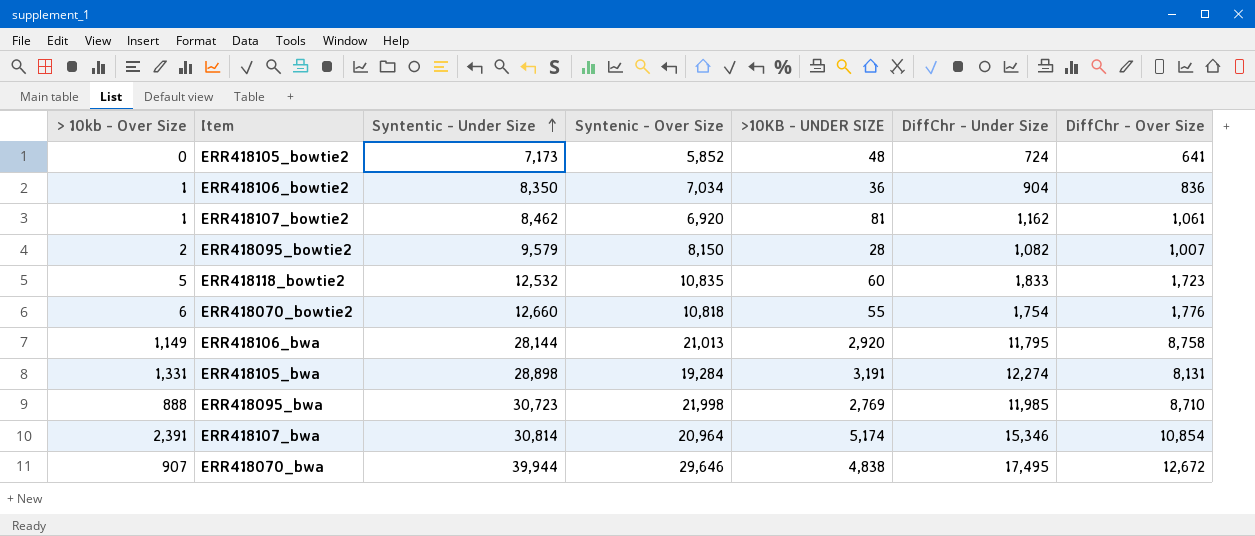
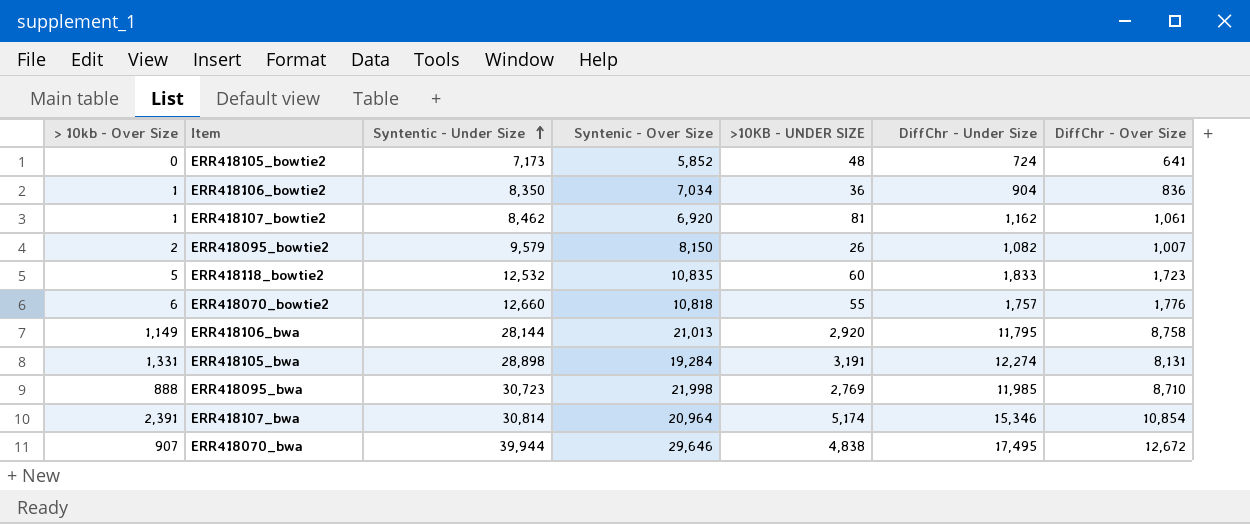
ERR418095_bowtie2 | >10KB - UNDER SIZE: 28 -> 26
ERR418070_bowtie2 | DiffChr - Under Size: 1,754 -> 1,757

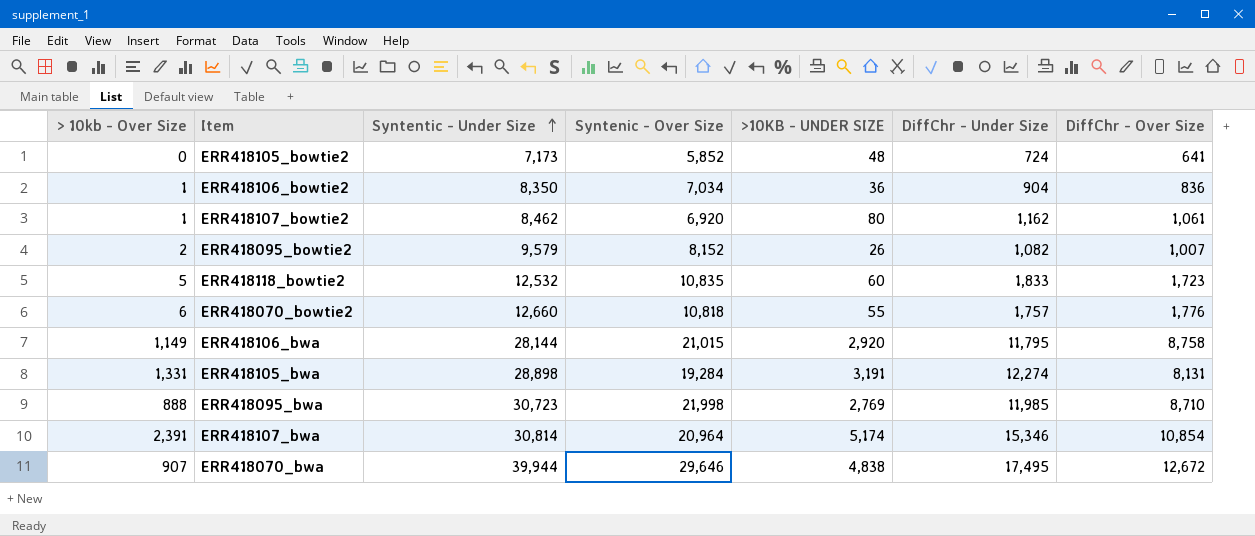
ERR418107_bowtie2 | >10KB - UNDER SIZE: 81 -> 80
ERR418095_bowtie2 | Syntenic - Over Size: 8,150 -> 8,152
ERR418106_bwa | Syntenic - Over Size: 21,013 -> 21,015

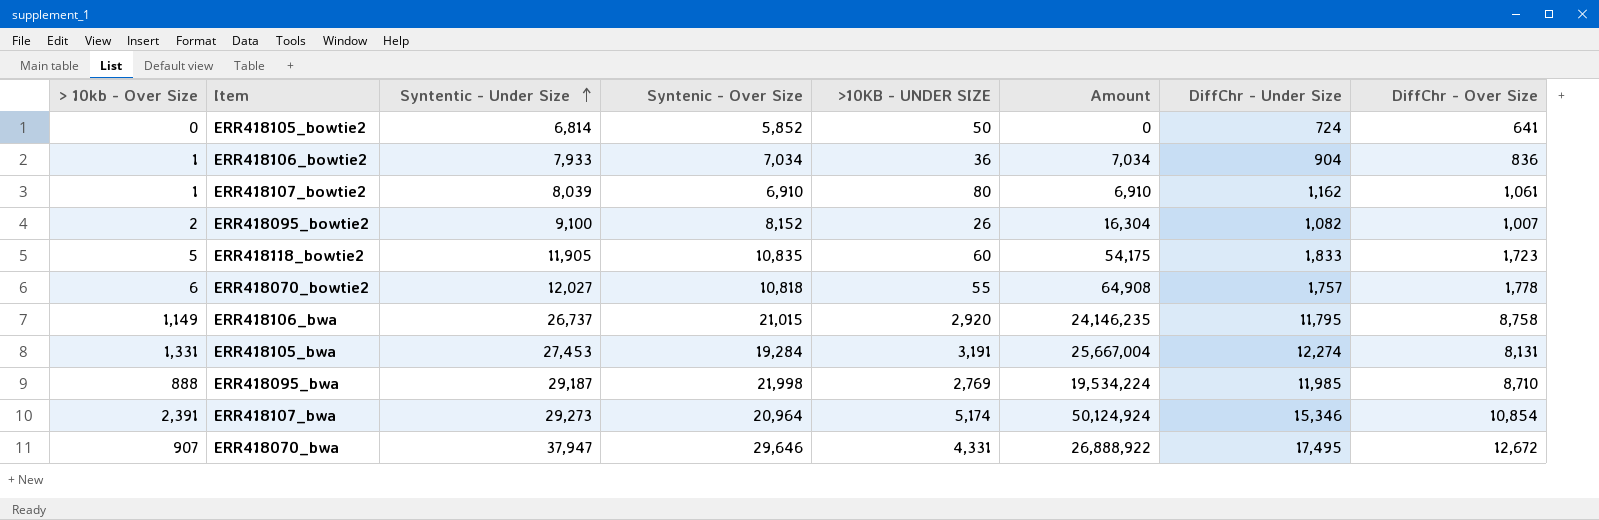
column Amount | formula: none -> [> 10kb - Over Size] * [Syntenic - Over Size]
ERR418105_bowtie2 | Syntentic - Under Size: 7,173 -> 6,814
ERR418105_bowtie2 | >10KB - UNDER SIZE: 48 -> 50
ERR418106_bowtie2 | Syntentic - Under Size: 8,350 -> 7,933
ERR418107_bowtie2 | Syntentic - Under Size: 8,462 -> 8,039
ERR418107_bowtie2 | Syntenic - Over Size: 6,920 -> 6,910
ERR418095_bowtie2 | Syntentic - Under Size: 9,579 -> 9,100
ERR418118_bowtie2 | Syntentic - Under Size: 12,532 -> 11,905
ERR418070_bowtie2 | Syntentic - Under Size: 12,660 -> 12,027
ERR418070_bowtie2 | DiffChr - Over Size: 1,776 -> 1,778
ERR418106_bwa | Syntentic - Under Size: 28,144 -> 26,737
ERR418105_bwa | Syntentic - Under Size: 28,898 -> 27,453
ERR418095_bwa | Syntentic - Under Size: 30,723 -> 29,187
ERR418107_bwa | Syntentic - Under Size: 30,814 -> 29,273
ERR418070_bwa | Syntentic - Under Size: 39,944 -> 37,947
ERR418070_bwa | >10KB - UNDER SIZE: 4,838 -> 4,331

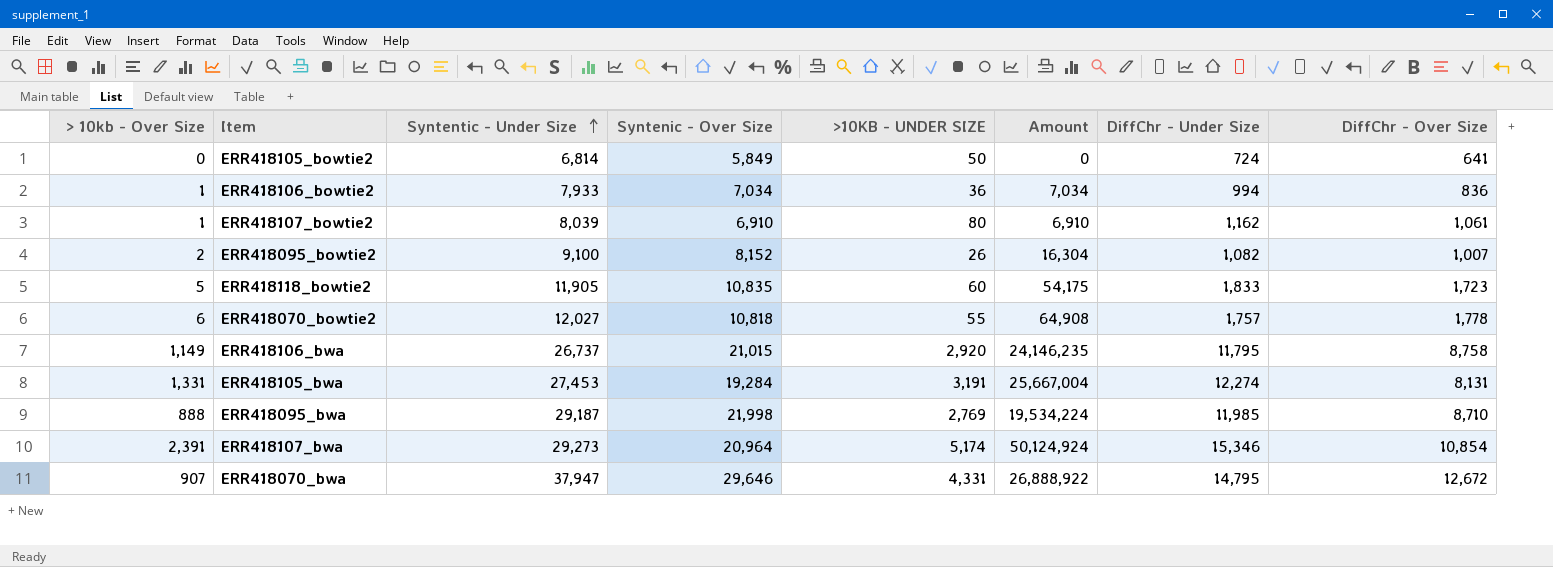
ERR418105_bowtie2 | Syntenic - Over Size: 5,852 -> 5,849
ERR418106_bowtie2 | DiffChr - Under Size: 904 -> 994
ERR418070_bwa | DiffChr - Under Size: 17,495 -> 14,795

